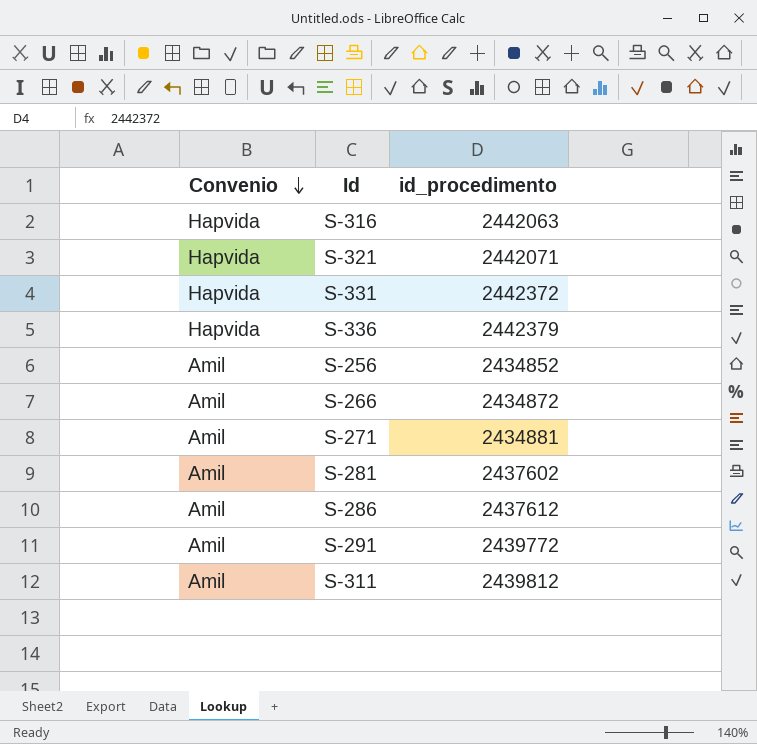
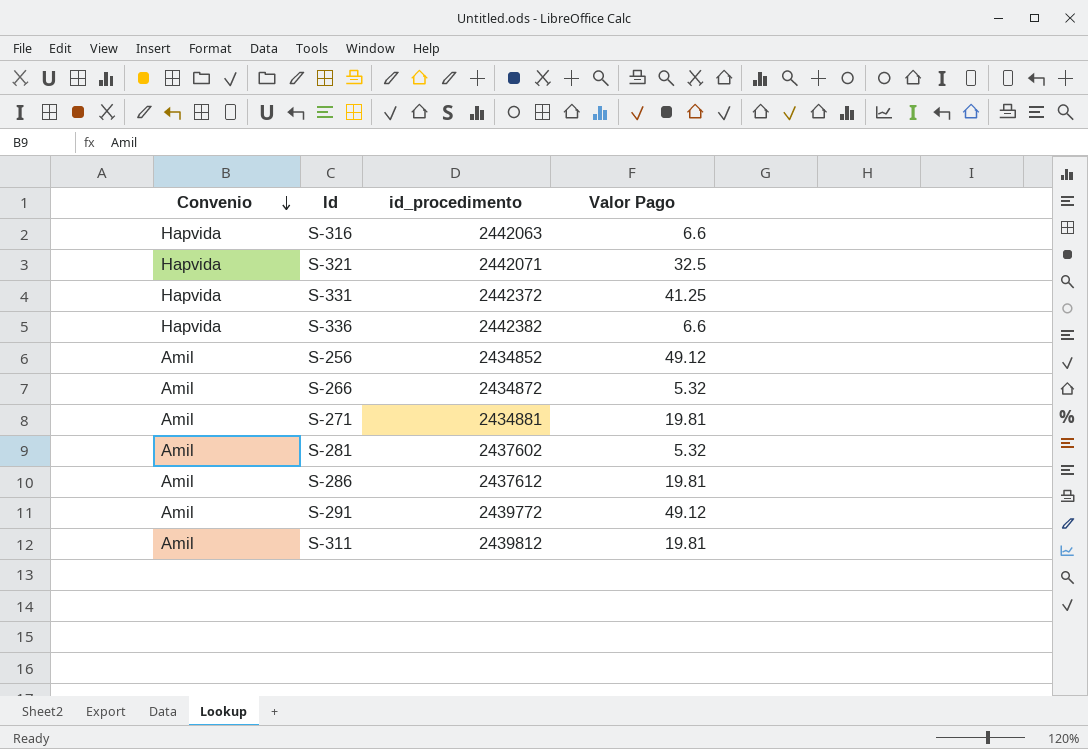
column Valor Pago | position: none -> 4
S-336 | id_procedimento: 2442379 -> 2442382

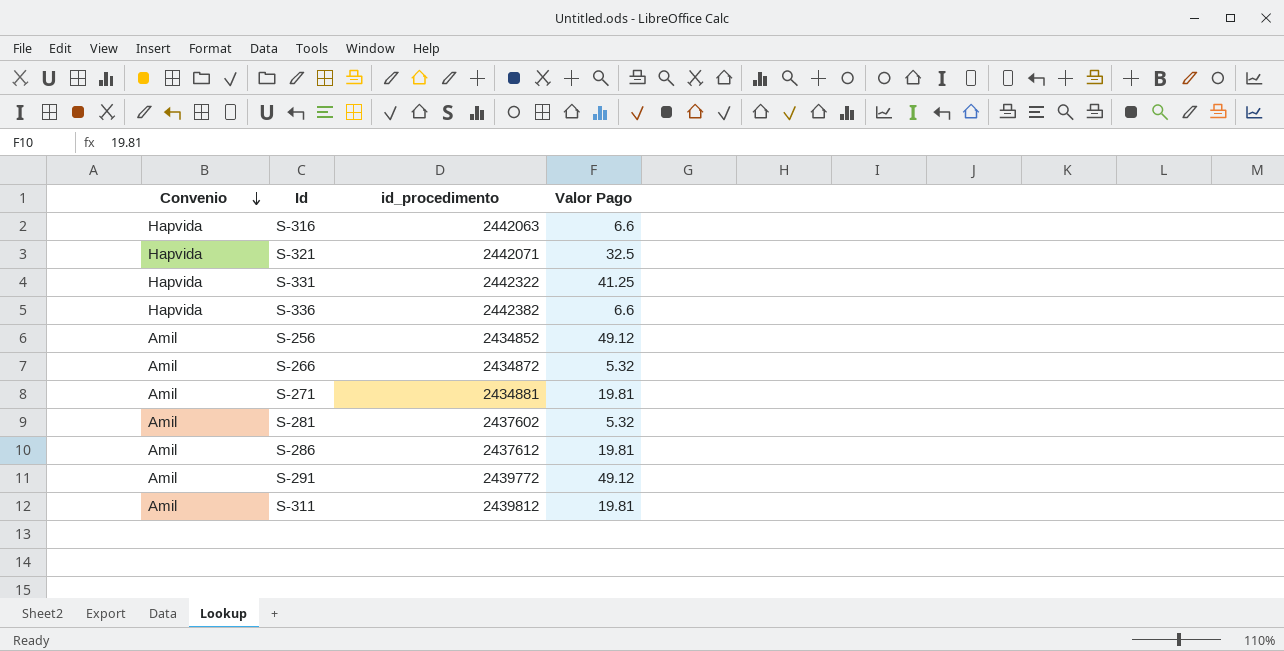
S-331 | id_procedimento: 2442372 -> 2442322

